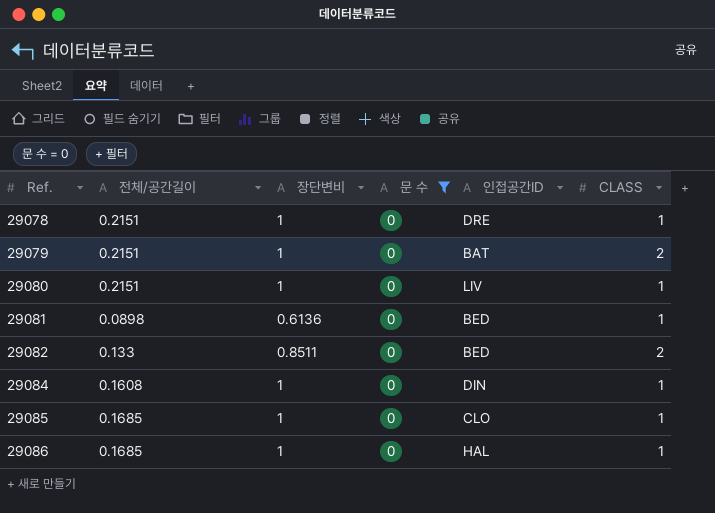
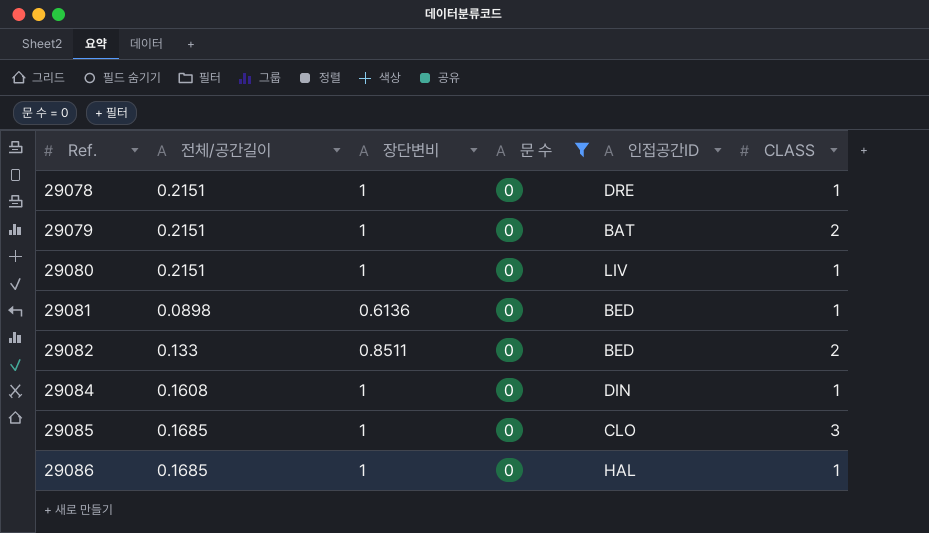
29085 | CLASS: 1 -> 3

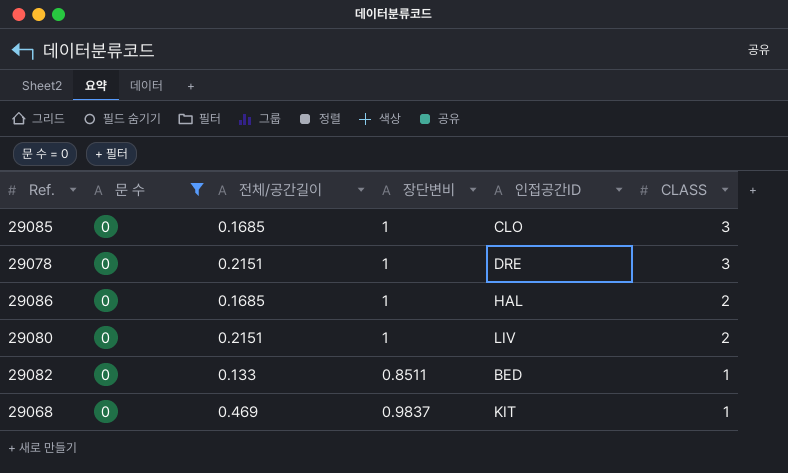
row order: Ref. ascending -> CLASS descending
column 문 수 | position: 4 -> 2
row 29079: 0.2151 | 1 | 0 | BAT | 2 -> none
row 29081: 0.0898 | 0.6136 | 0 | BED | 1 -> none
row 29084: 0.1608 | 1 | 0 | DIN | 1 -> none
29078 | CLASS: 1 -> 3
29086 | CLASS: 1 -> 2
29080 | CLASS: 1 -> 2
29082 | CLASS: 2 -> 1
row 29068: none -> 0 | 0.469 | 0.9837 | KIT | 1

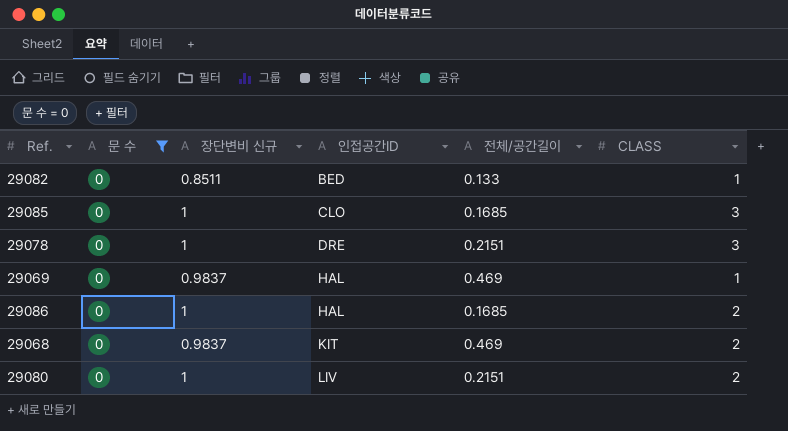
row order: CLASS descending -> 인접공간ID ascending
column name: 장단변비 -> 장단변비 신규
column 전체/공간길이 | position: 3 -> 5
row 29069: none -> 0 | 0.9837 | HAL | 0.469 | 1
29068 | CLASS: 1 -> 2

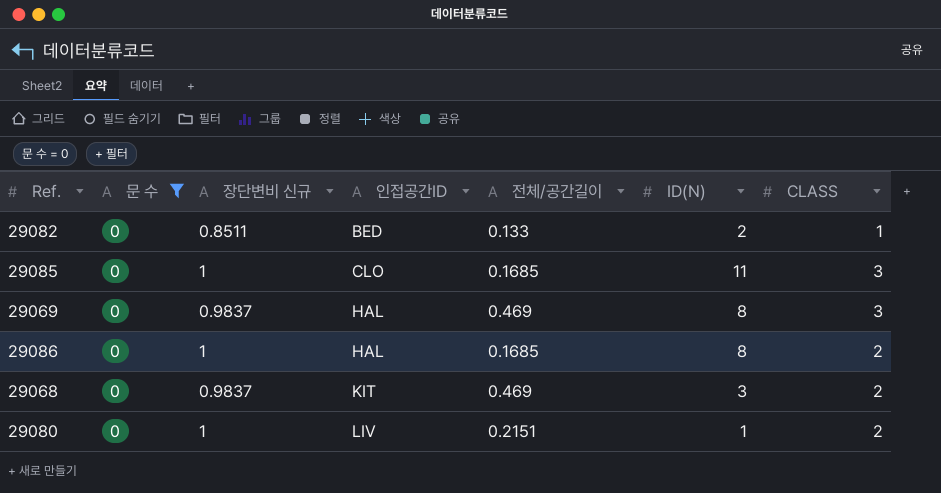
column ID(N) | position: none -> 6
row 29078: 0 | 1 | DRE | 0.2151 | 3 -> none
29069 | CLASS: 1 -> 3

